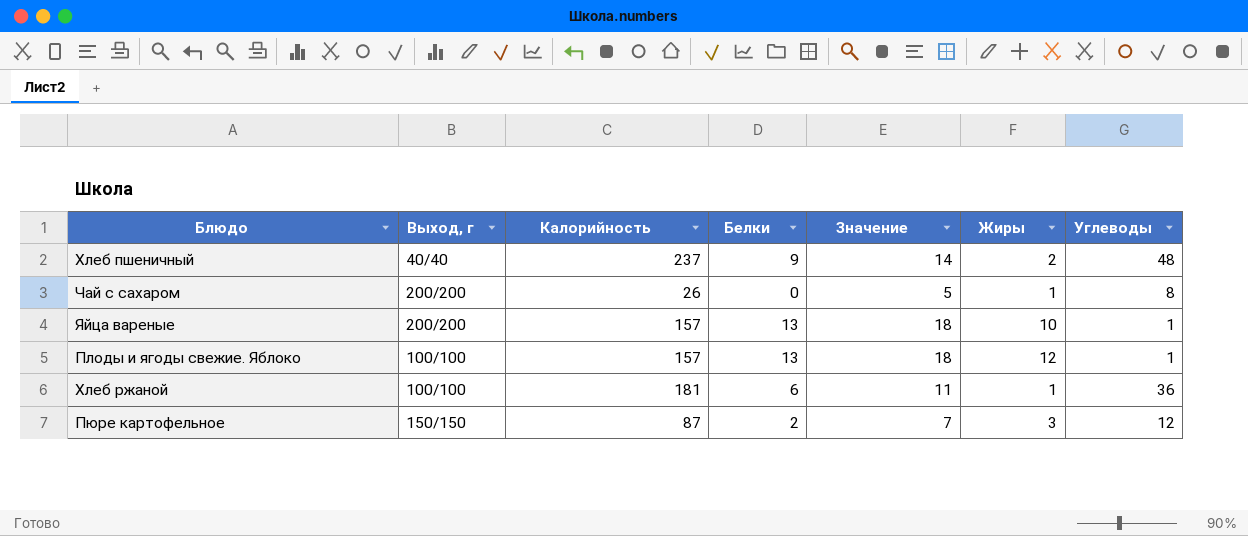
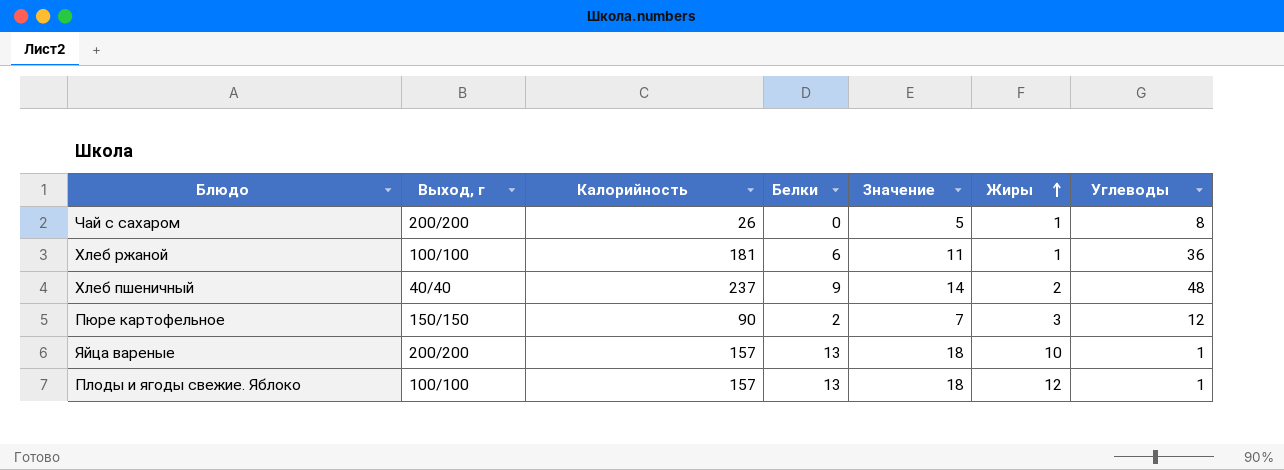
row order: none -> Жиры ascending
Пюре картофельное | Калорийность: 87 -> 90

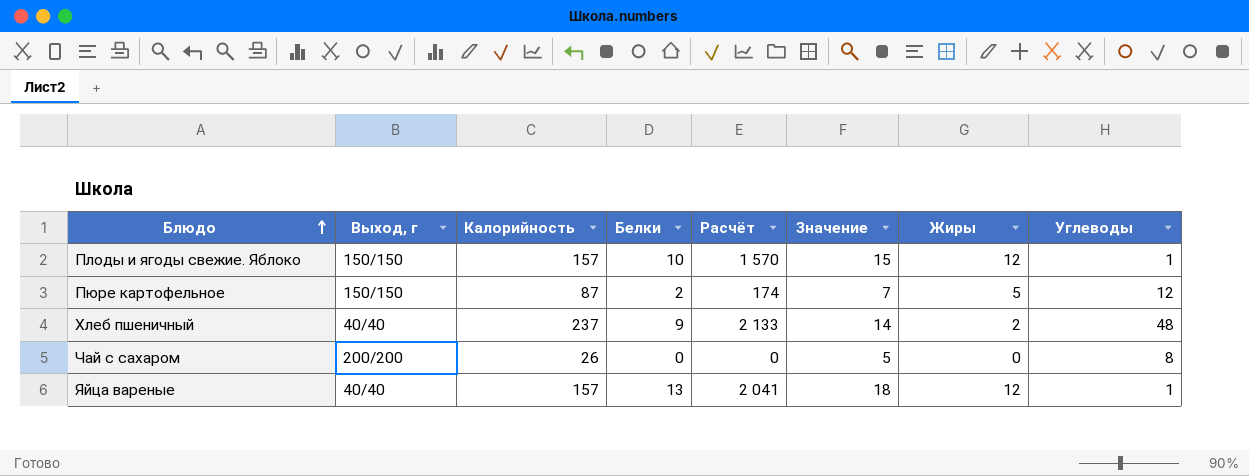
row order: Жиры ascending -> Блюдо ascending
column Расчёт | formula: none -> [Калорийность] * [Белки]
row Хлеб ржаной: 100/100 | 181 | 6 | 11 | 1 | 36 -> none
Плоды и ягоды свежие. Яблоко | Выход, г: 100/100 -> 150/150
Плоды и ягоды свежие. Яблоко | Белки: 13 -> 10
Плоды и ягоды свежие. Яблоко | Значение: 18 -> 15
Пюре картофельное | Калорийность: 90 -> 87
Пюре картофельное | Жиры: 3 -> 5
Чай с сахаром | Жиры: 1 -> 0
Яйца вареные | Выход, г: 200/200 -> 40/40
Яйца вареные | Жиры: 10 -> 12

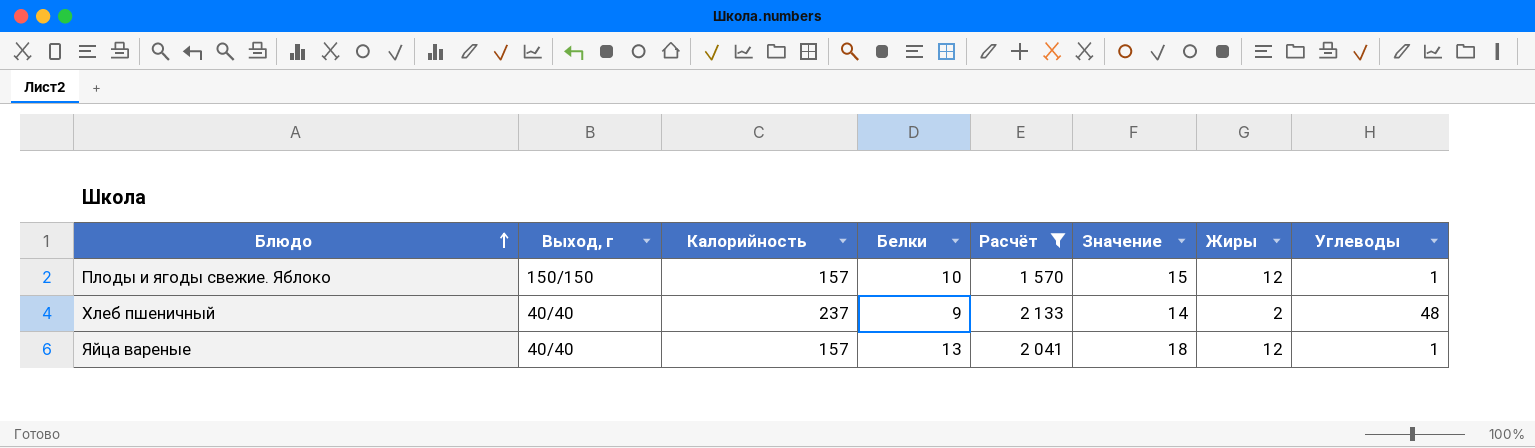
filter: none -> Расчёт >= 1 570

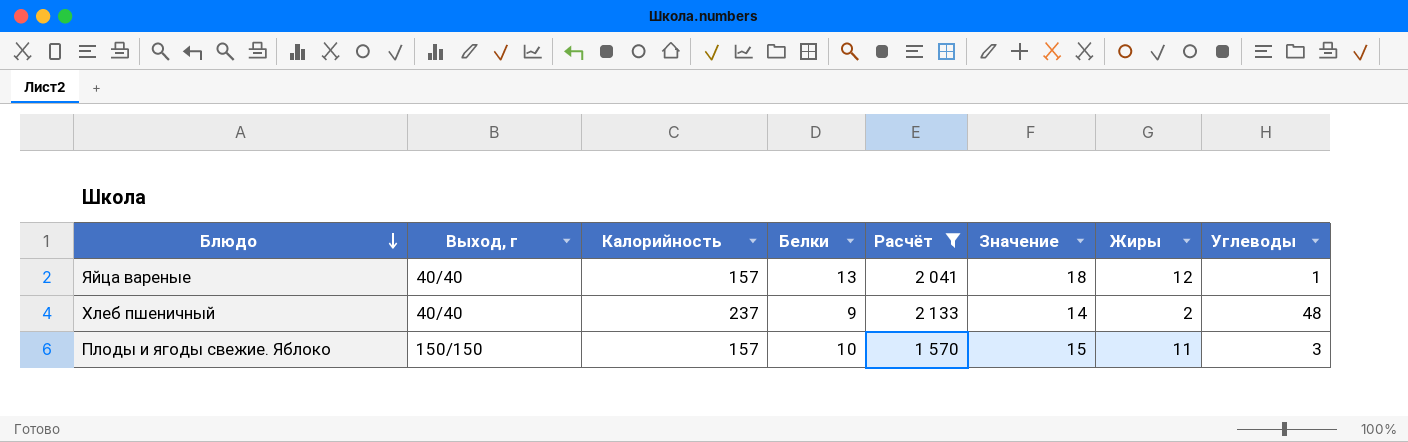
row order: Блюдо ascending -> Блюдо descending
Плоды и ягоды свежие. Яблоко | Жиры: 12 -> 11
Плоды и ягоды свежие. Яблоко | Углеводы: 1 -> 3

